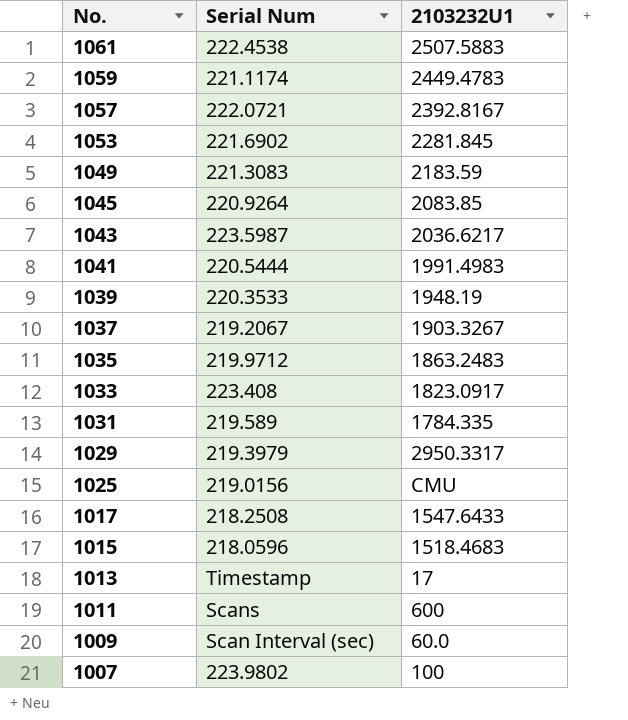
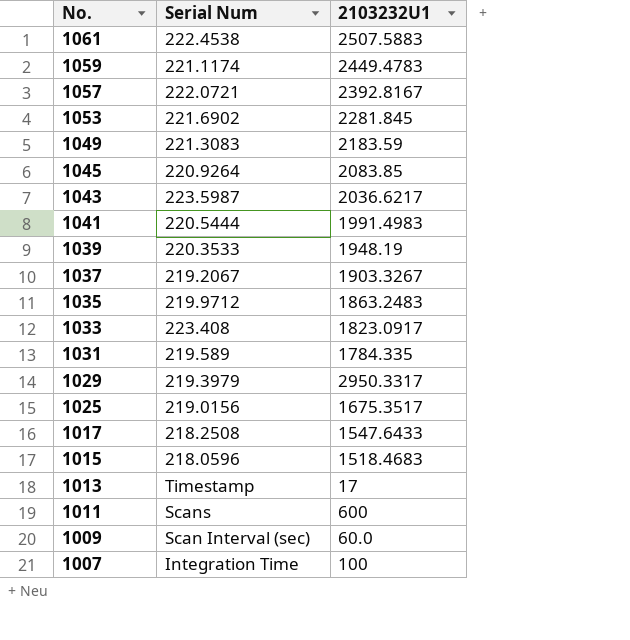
1025 | 2103232U1: CMU -> 1675.3517
1007 | Serial Num: 223.9802 -> Integration Time

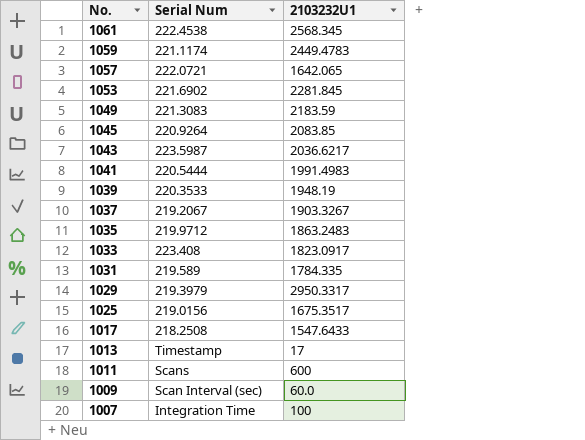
row 1015: 218.0596 | 1518.4683 -> none
1061 | 2103232U1: 2507.5883 -> 2568.345
1057 | 2103232U1: 2392.8167 -> 1642.065

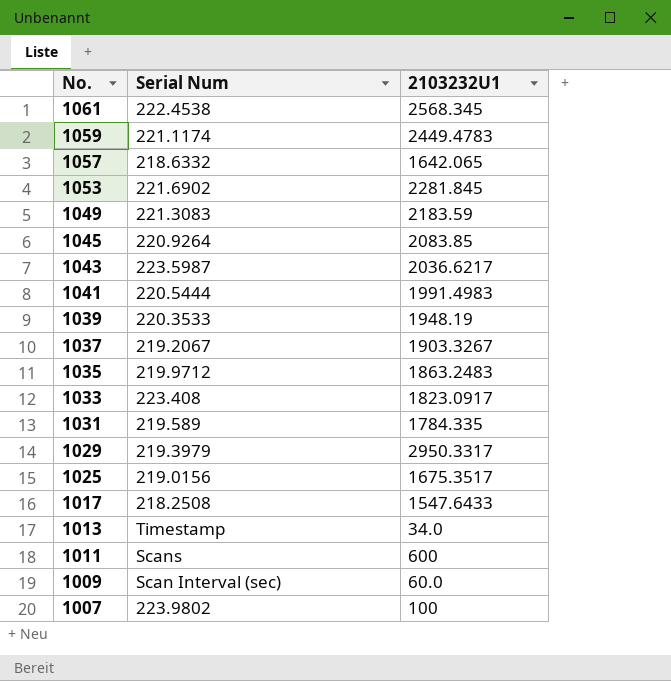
1057 | Serial Num: 222.0721 -> 218.6332
1013 | 2103232U1: 17 -> 34.0
1007 | Serial Num: Integration Time -> 223.9802

